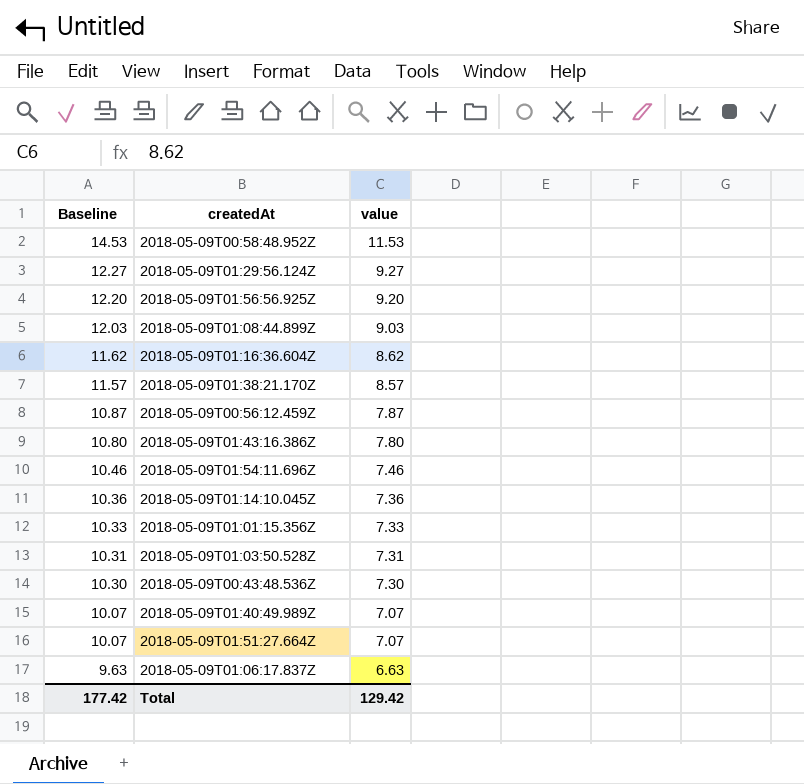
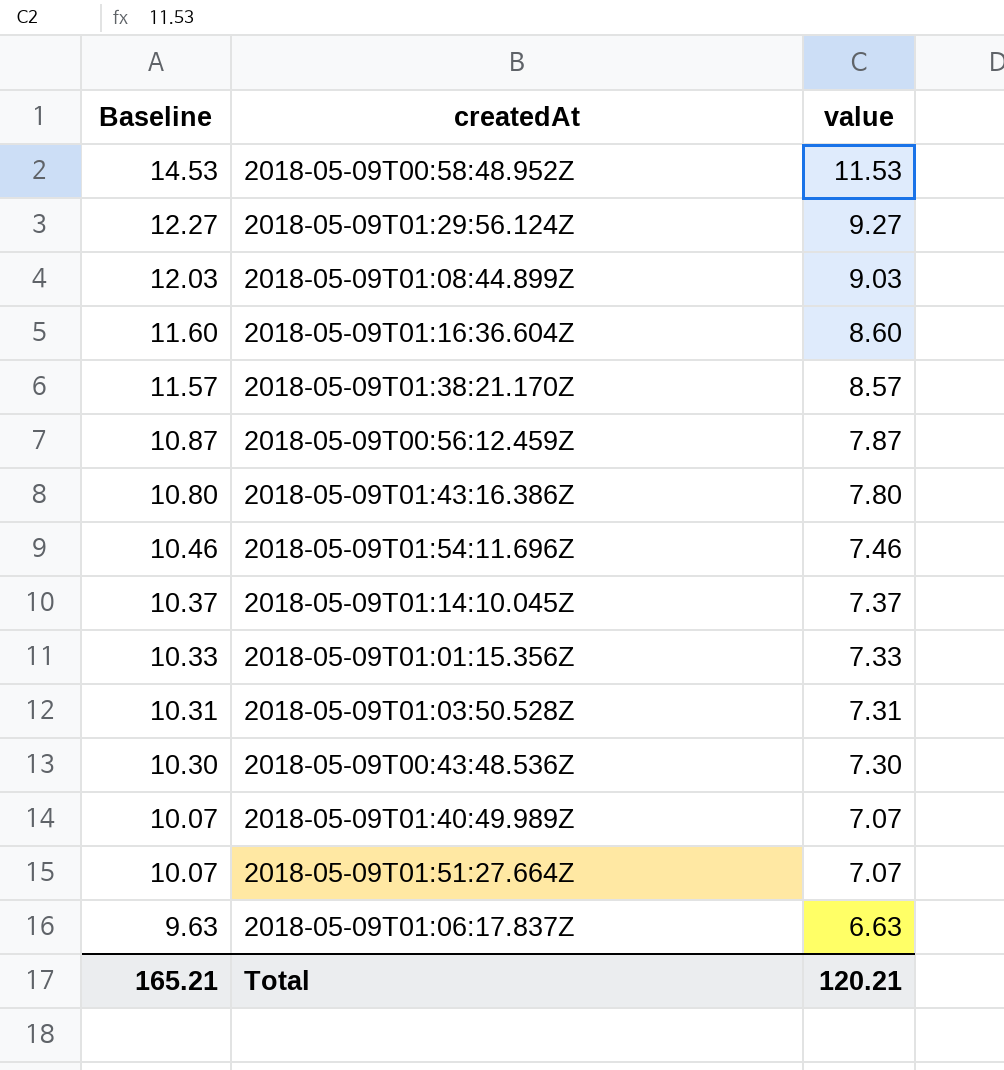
row 2018-05-09T01:56:56.925Z: 12.20 | 9.20 -> none
2018-05-09T01:16:36.604Z | Baseline: 11.62 -> 11.60
2018-05-09T01:16:36.604Z | value: 8.62 -> 8.60
2018-05-09T01:14:10.045Z | Baseline: 10.36 -> 10.37
2018-05-09T01:14:10.045Z | value: 7.36 -> 7.37
Total | Baseline: 177.42 -> 165.21
Total | value: 129.42 -> 120.21

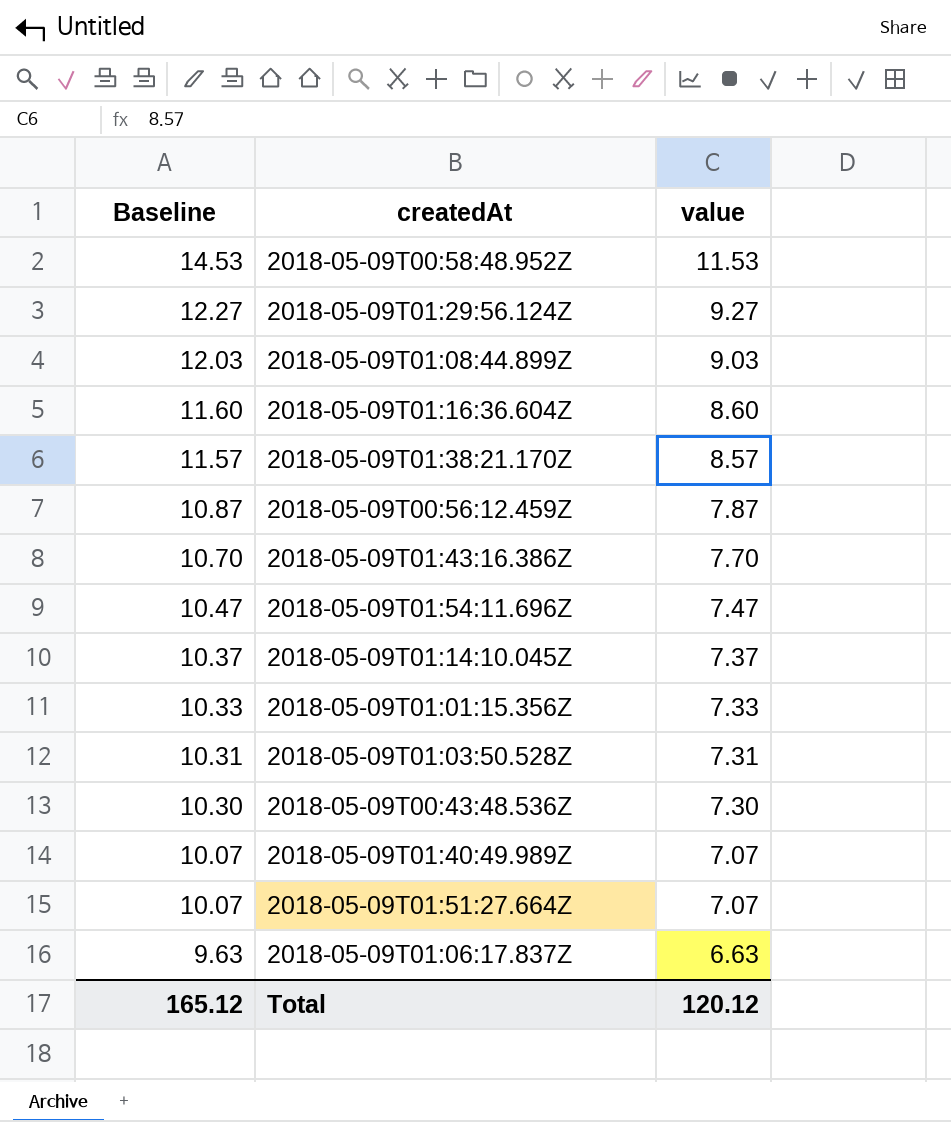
2018-05-09T01:43:16.386Z | Baseline: 10.80 -> 10.70
2018-05-09T01:43:16.386Z | value: 7.80 -> 7.70
2018-05-09T01:54:11.696Z | Baseline: 10.46 -> 10.47
2018-05-09T01:54:11.696Z | value: 7.46 -> 7.47
Total | Baseline: 165.21 -> 165.12
Total | value: 120.21 -> 120.12

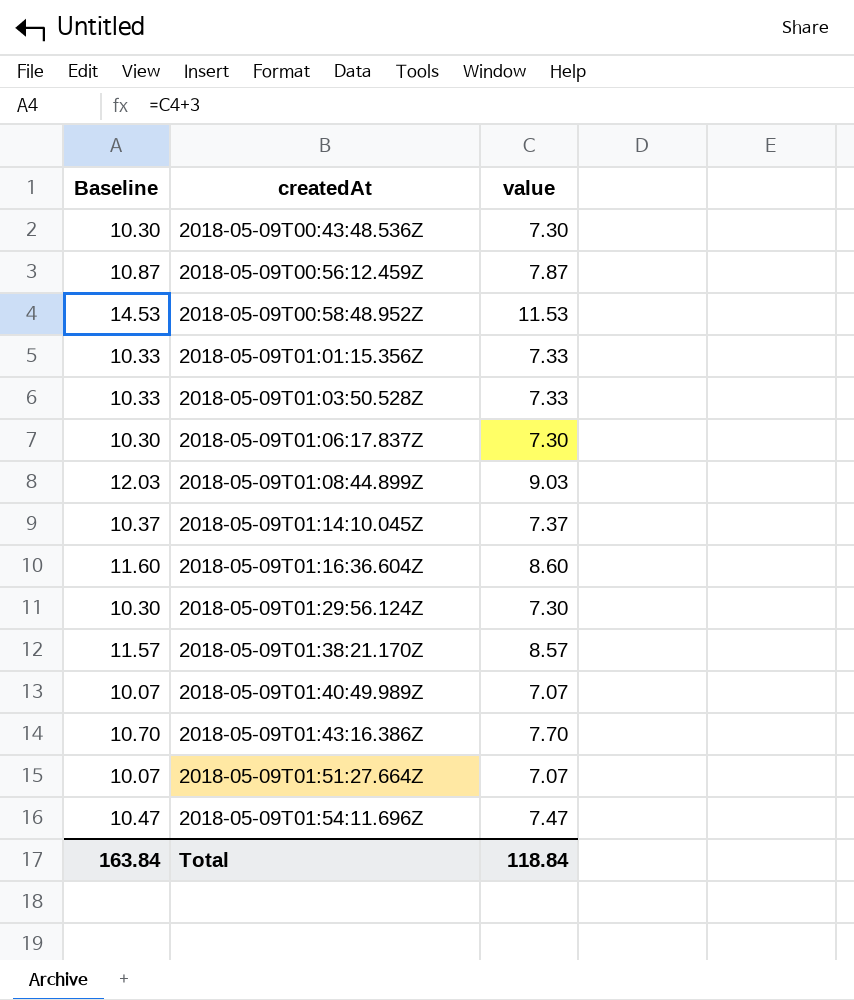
row order: Baseline descending -> createdAt ascending
2018-05-09T01:03:50.528Z | Baseline: 10.31 -> 10.33
2018-05-09T01:03:50.528Z | value: 7.31 -> 7.33
2018-05-09T01:06:17.837Z | Baseline: 9.63 -> 10.30
2018-05-09T01:06:17.837Z | value: 6.63 -> 7.30
2018-05-09T01:29:56.124Z | Baseline: 12.27 -> 10.30
2018-05-09T01:29:56.124Z | value: 9.27 -> 7.30
Total | Baseline: 165.12 -> 163.84
Total | value: 120.12 -> 118.84

